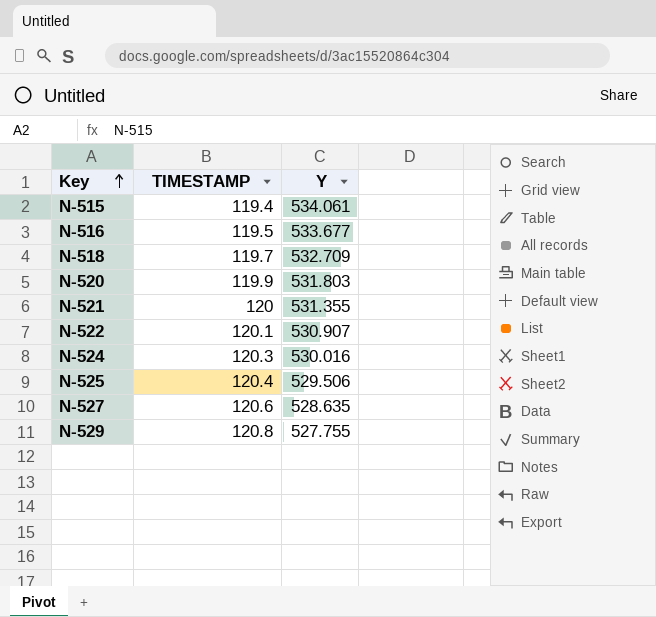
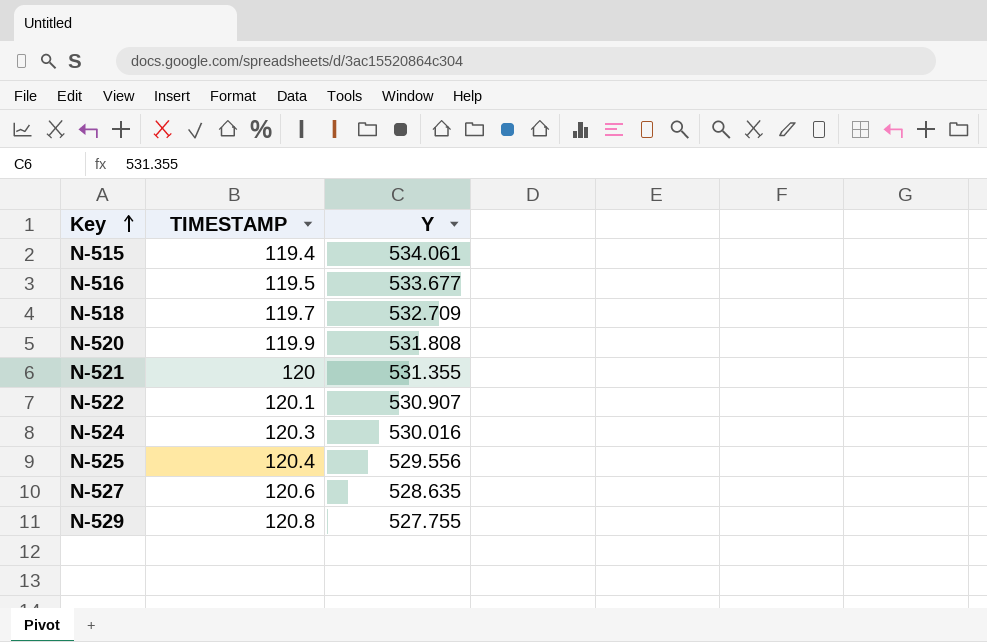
N-520 | Y: 531.803 -> 531.808
N-525 | Y: 529.506 -> 529.556

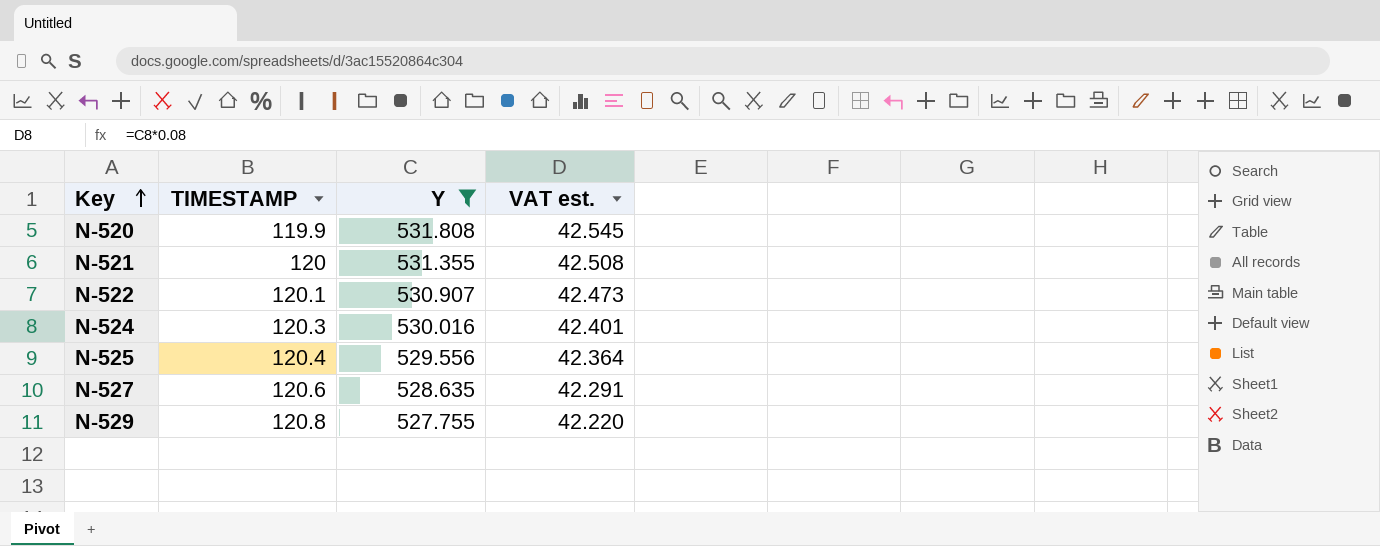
filter: none -> Y <= 531.808
column VAT est. | formula: none -> [Y] * 0.08

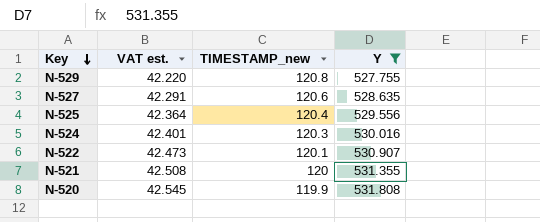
row order: Key ascending -> Key descending
column VAT est. | position: 4 -> 2
column name: TIMESTAMP -> TIMESTAMP_new

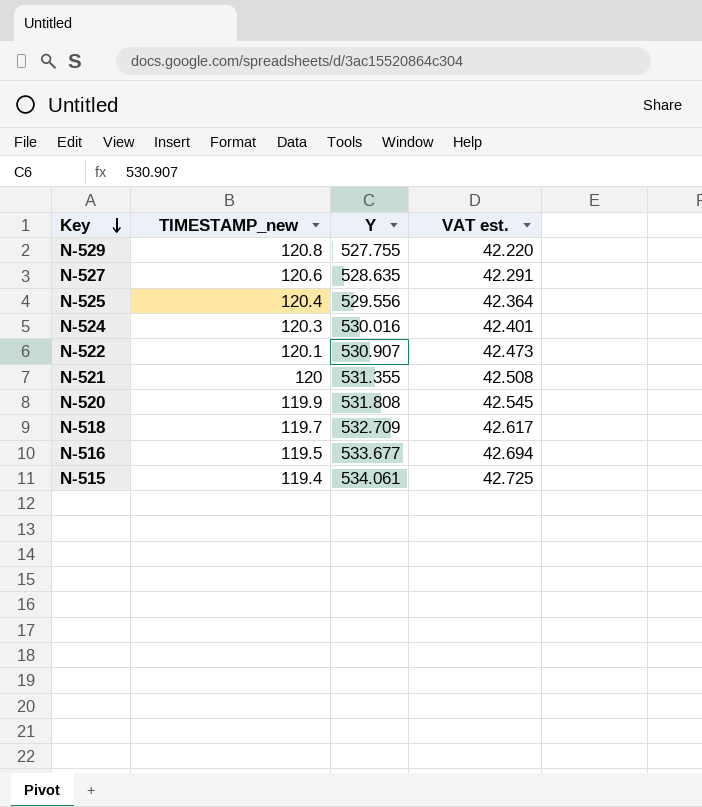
filter: Y <= 531.808 -> none
column VAT est. | position: 2 -> 4

